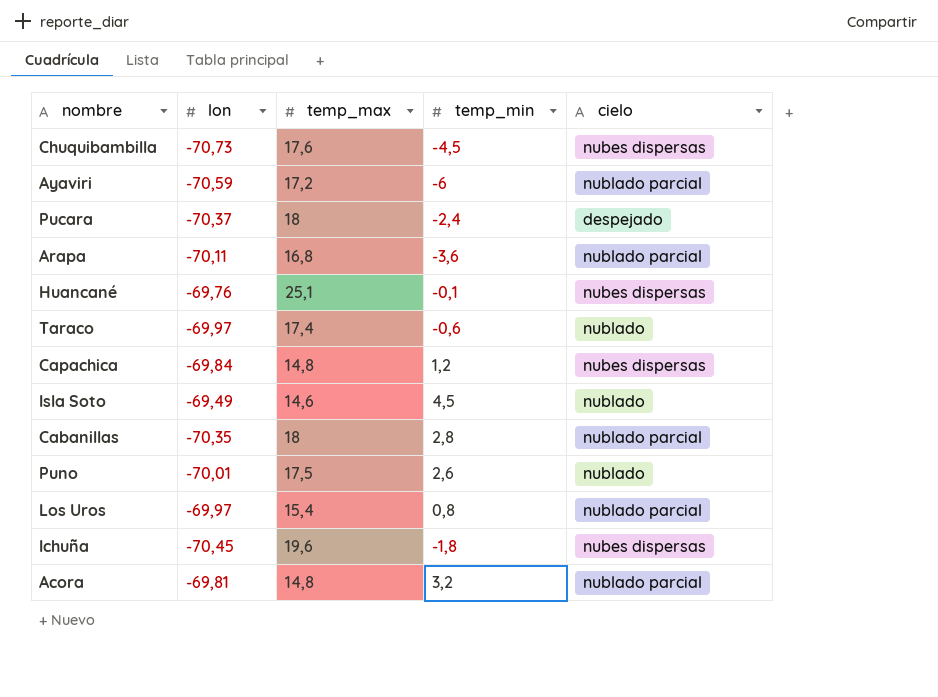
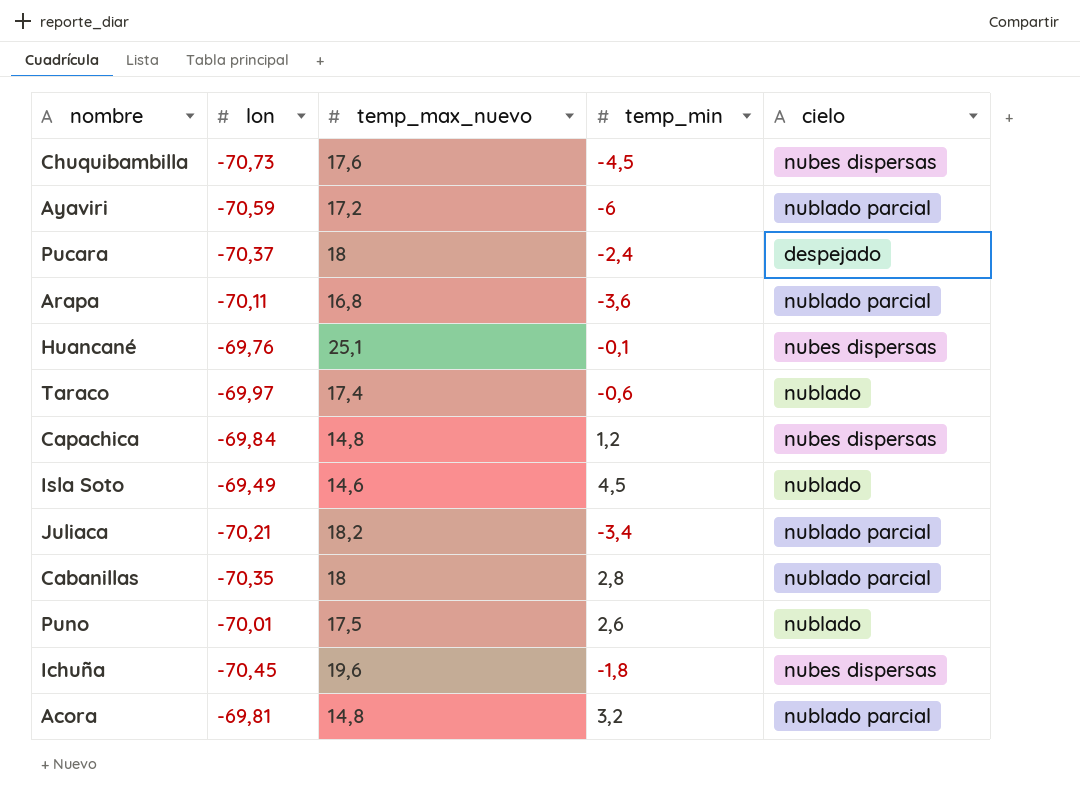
column name: temp_max -> temp_max_nuevo
row Los Uros: -69,97 | 15,4 | 0,8 | nublado parcial -> none
row Juliaca: none -> -70,21 | 18,2 | -3,4 | nublado parcial

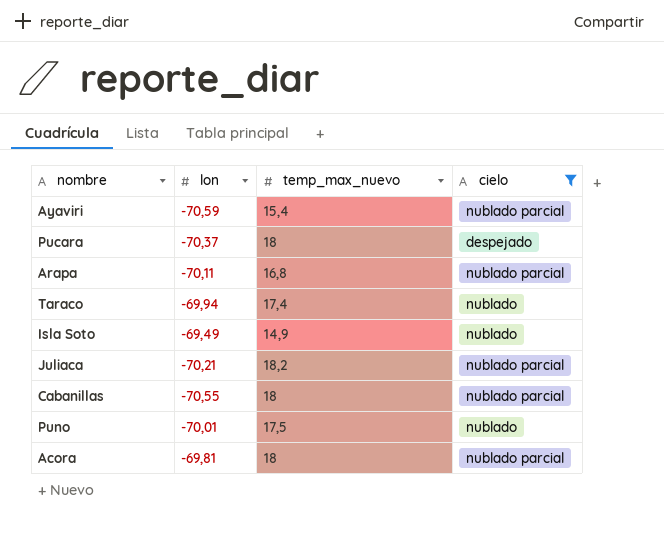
filter: none -> cielo != nubes dispersas
column temp_min | position: 4 -> none
Ayaviri | temp_max_nuevo: 17,2 -> 15,4
Taraco | lon: -69,97 -> -69,94
Isla Soto | temp_max_nuevo: 14,6 -> 14,9
Cabanillas | lon: -70,35 -> -70,55
Acora | temp_max_nuevo: 14,8 -> 18

